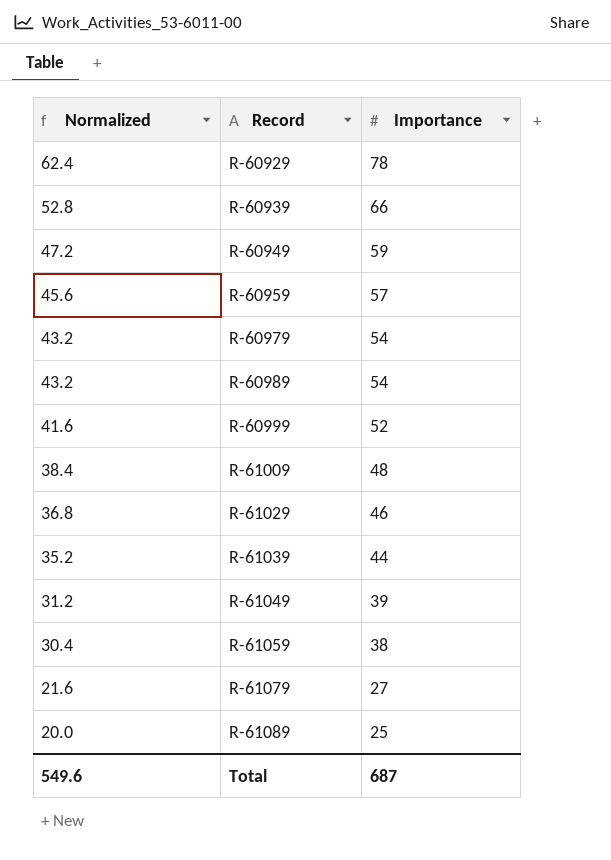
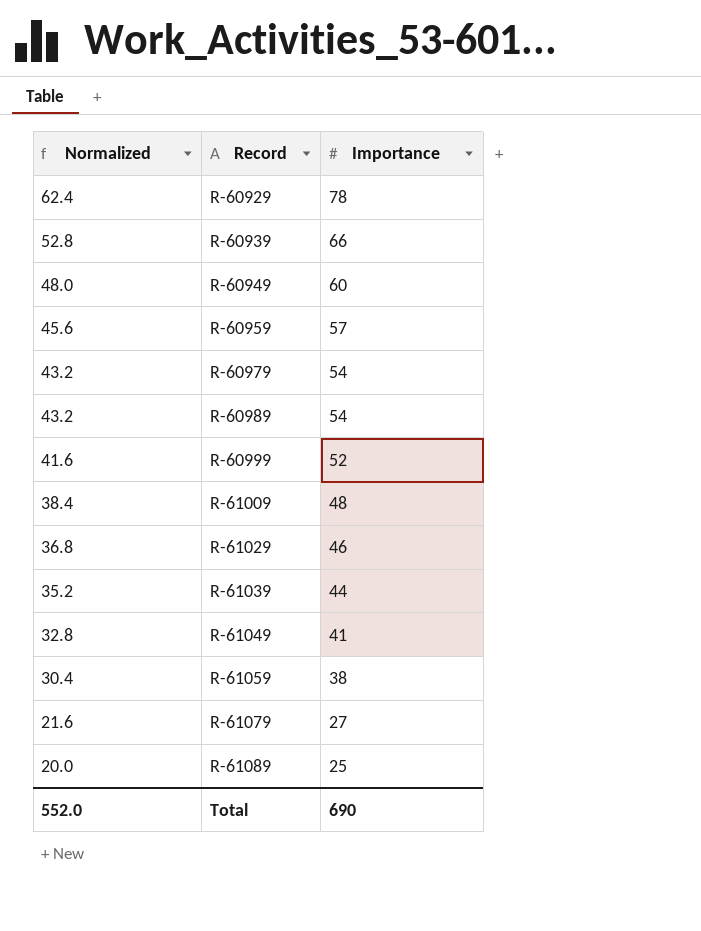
R-60949 | Normalized: 47.2 -> 48.0
R-60949 | Importance: 59 -> 60
R-61049 | Normalized: 31.2 -> 32.8
R-61049 | Importance: 39 -> 41
Total | Normalized: 549.6 -> 552.0
Total | Importance: 687 -> 690

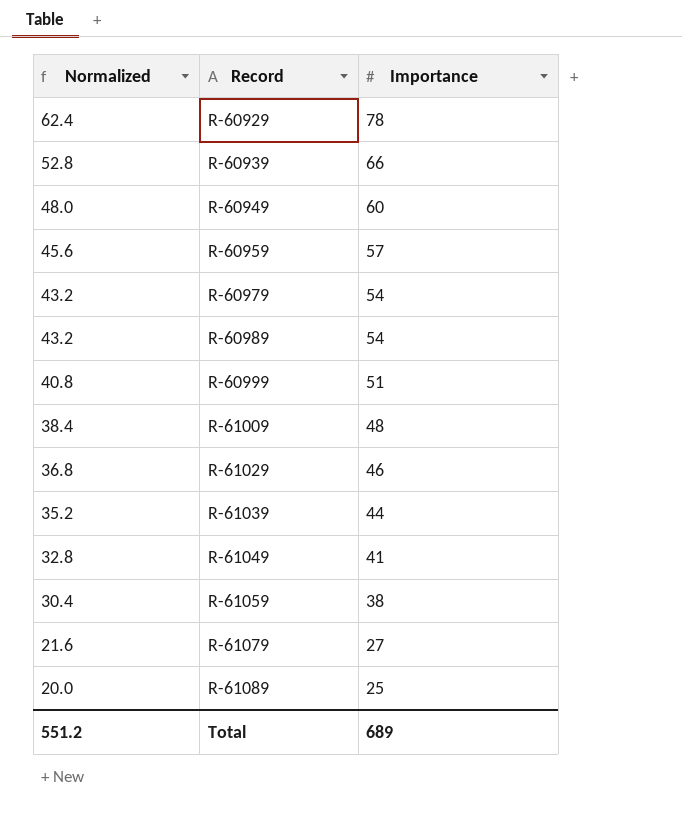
R-60999 | Normalized: 41.6 -> 40.8
R-60999 | Importance: 52 -> 51
Total | Normalized: 552.0 -> 551.2
Total | Importance: 690 -> 689

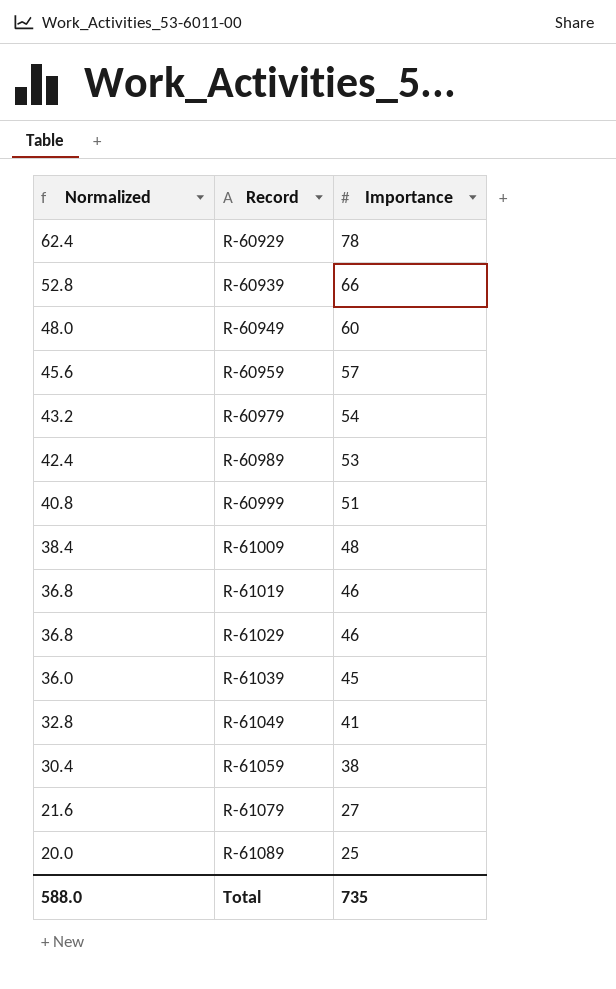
R-60989 | Normalized: 43.2 -> 42.4
R-60989 | Importance: 54 -> 53
row R-61019: none -> 36.8 | 46
R-61039 | Normalized: 35.2 -> 36.0
R-61039 | Importance: 44 -> 45
Total | Normalized: 551.2 -> 588.0
Total | Importance: 689 -> 735

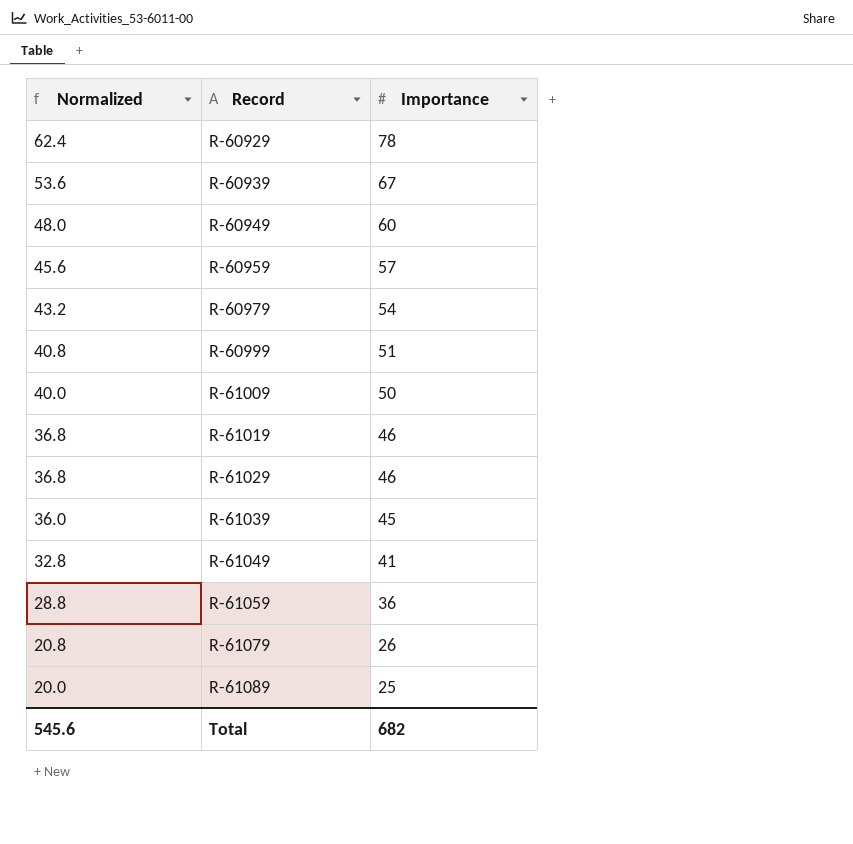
row R-60989: 42.4 | 53 -> none
R-60939 | Normalized: 52.8 -> 53.6
R-60939 | Importance: 66 -> 67
R-61009 | Normalized: 38.4 -> 40.0
R-61009 | Importance: 48 -> 50
R-61059 | Normalized: 30.4 -> 28.8
R-61059 | Importance: 38 -> 36
R-61079 | Normalized: 21.6 -> 20.8
R-61079 | Importance: 27 -> 26
Total | Normalized: 588.0 -> 545.6
Total | Importance: 735 -> 682

